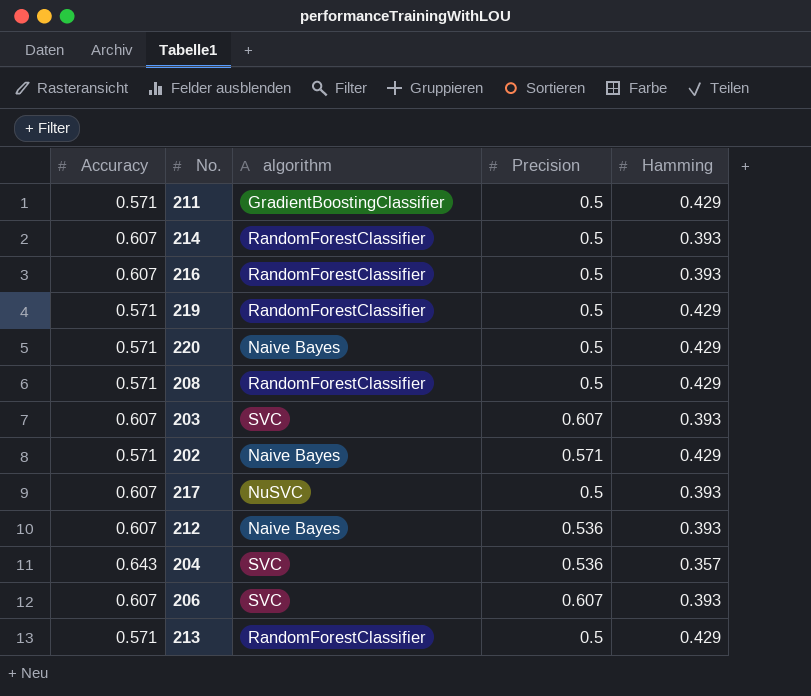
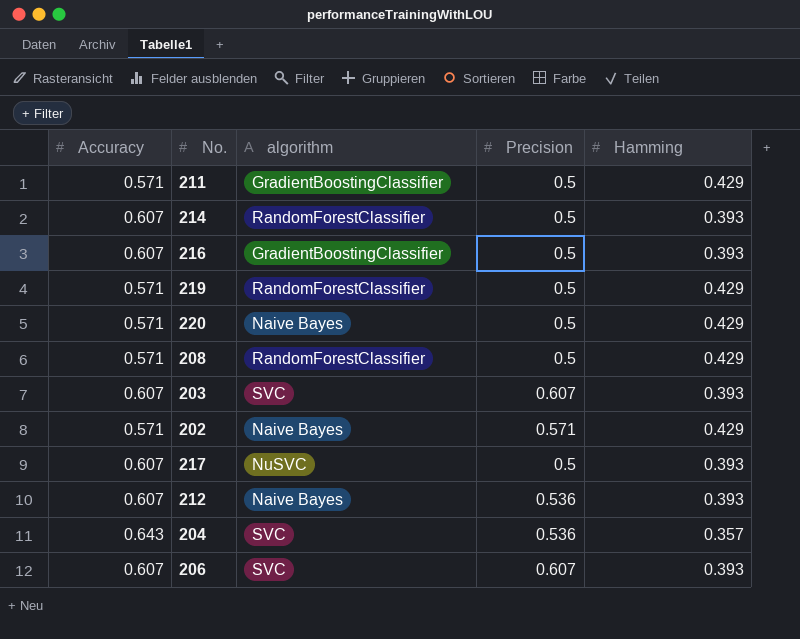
row 213: 0.571 | RandomForestClassifier | 0.5 | 0.429 -> none
216 | algorithm: RandomForestClassifier -> GradientBoostingClassifier

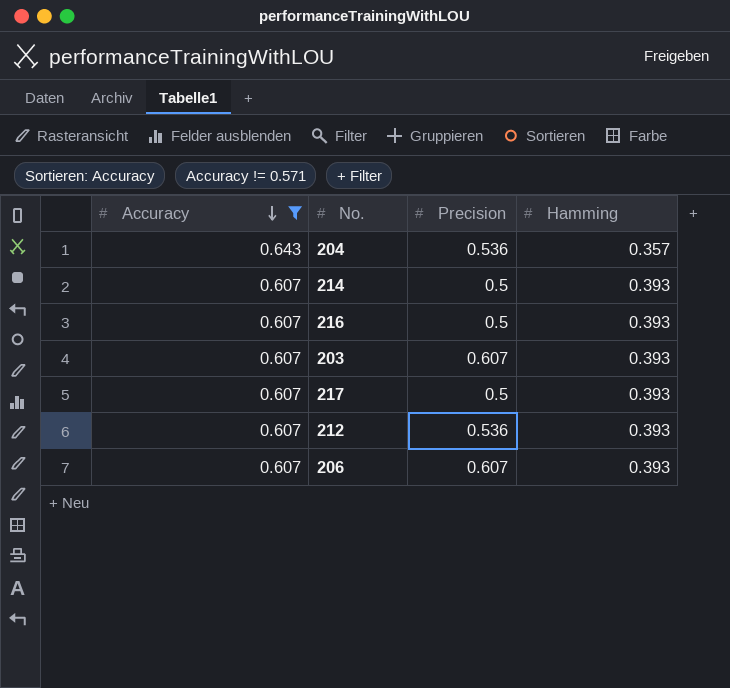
filter: none -> Accuracy != 0.571
row order: none -> Accuracy descending
column algorithm | position: 3 -> none

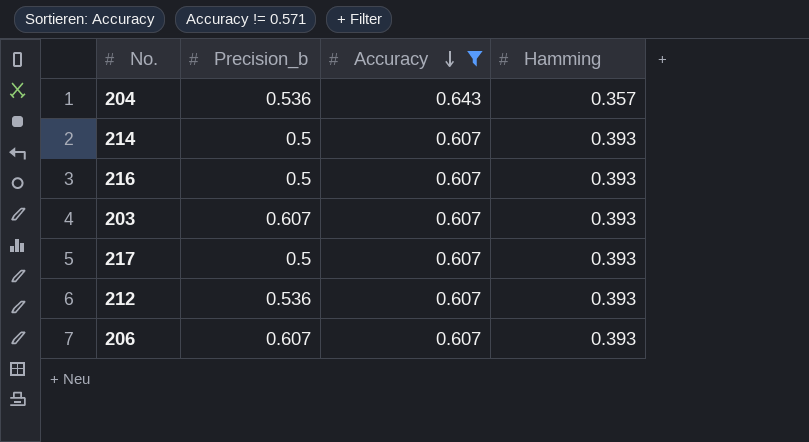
column name: Precision -> Precision_b
column Accuracy | position: 1 -> 3

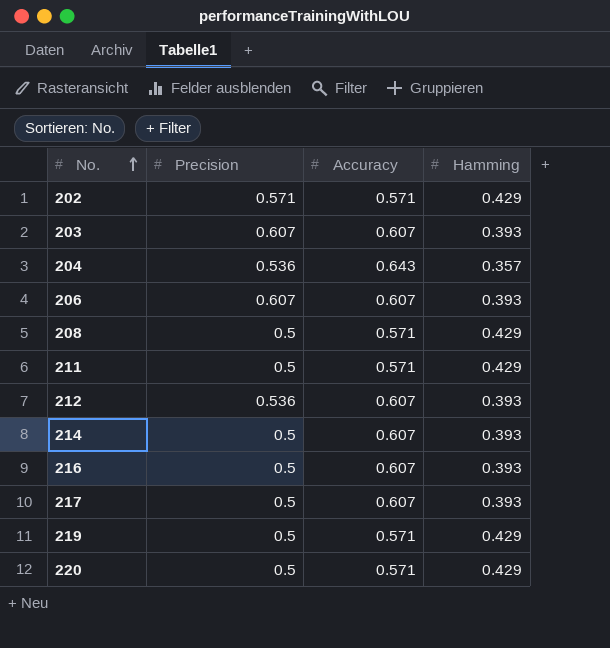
filter: Accuracy != 0.571 -> none
row order: Accuracy descending -> No. ascending
column name: Precision_b -> Precision

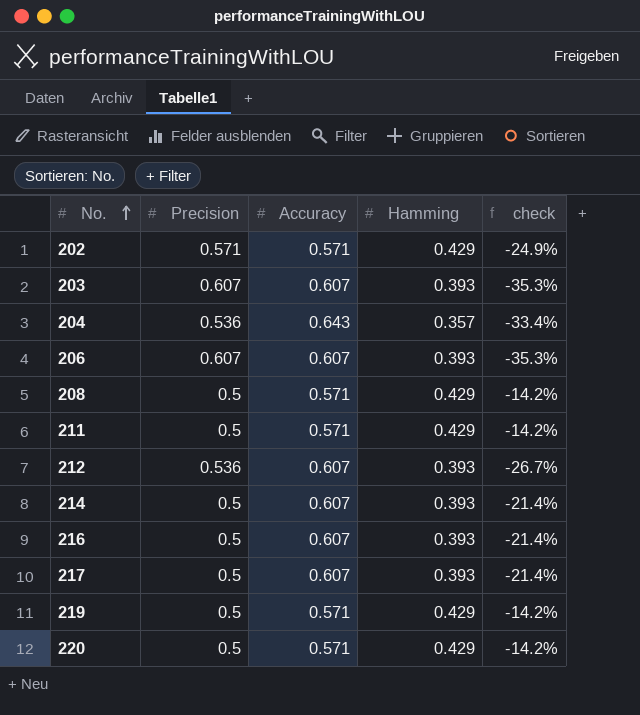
column check | formula: none -> ([Hamming] - [Precision]) / [Precision]

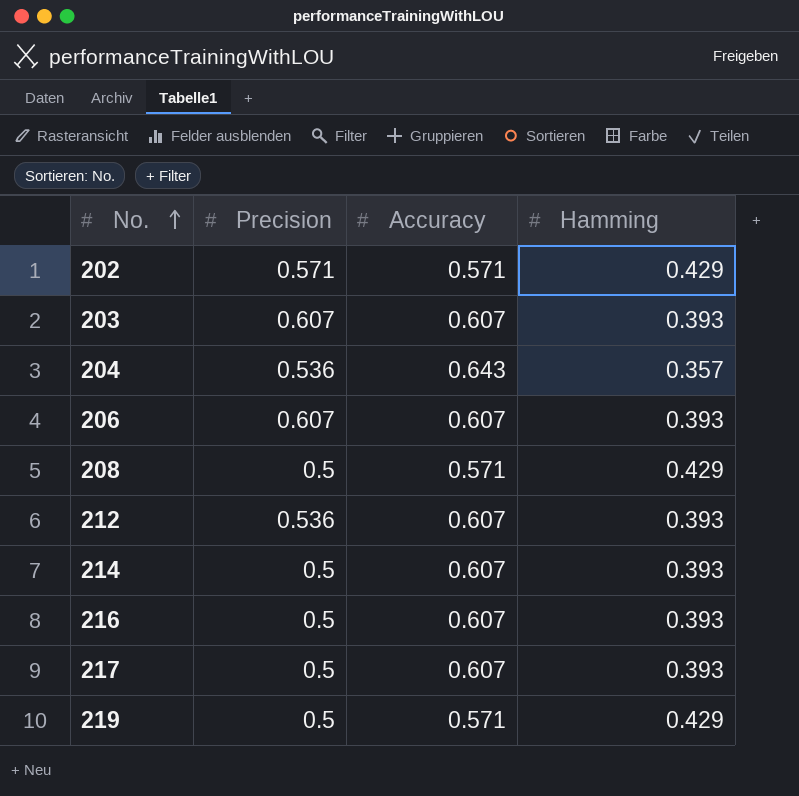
column check | formula: ([Hamming] - [Precision]) / [Precision] -> none
row 211: 0.5 | 0.571 | 0.429 | -14.2% -> none
row 220: 0.5 | 0.571 | 0.429 | -14.2% -> none

